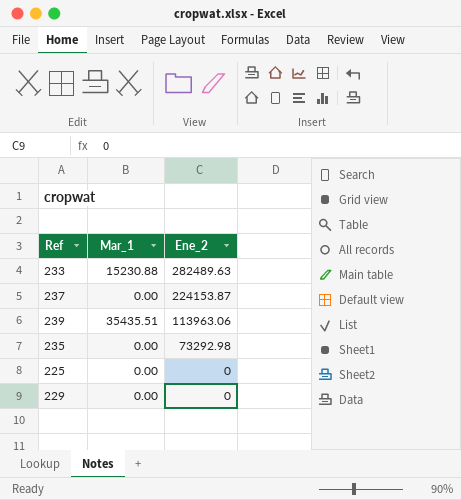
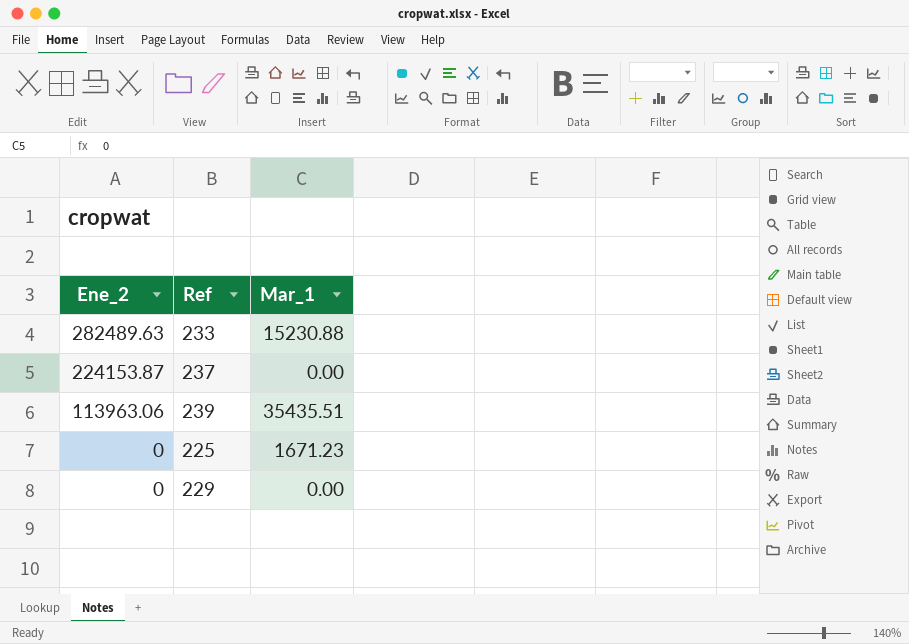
column Ene_2 | position: 3 -> 1
row 235: 0.00 | 73292.98 -> none
225 | Mar_1: 0.00 -> 1671.23

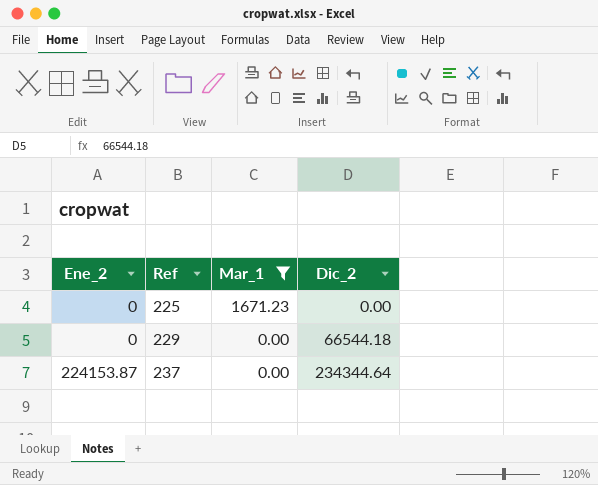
filter: none -> Mar_1 <= 1671.23
row order: Ene_2 descending -> Ene_2 ascending
column Dic_2 | position: none -> 4

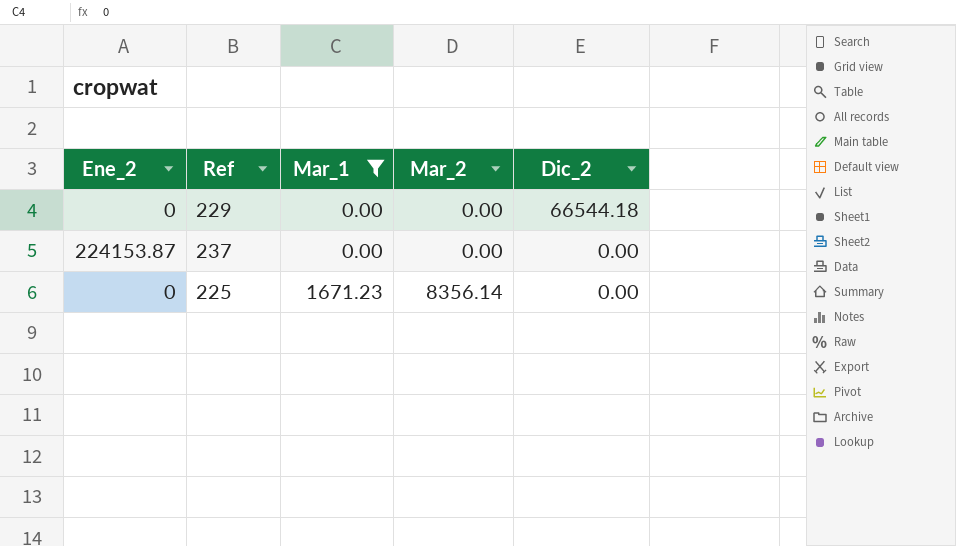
row order: Ene_2 ascending -> Mar_1 ascending
column Mar_2 | position: none -> 4
237 | Dic_2: 234344.64 -> 0.00

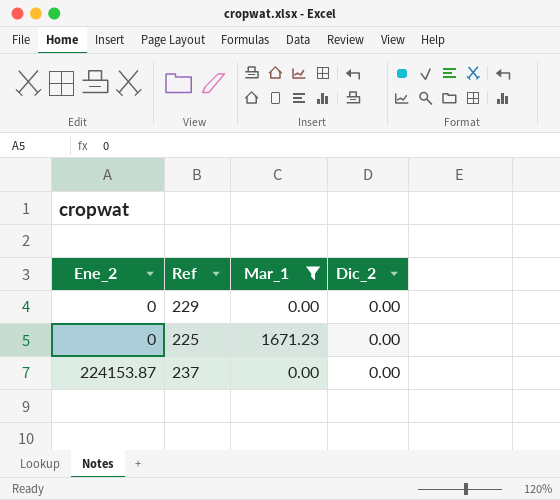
row order: Mar_1 ascending -> Ene_2 ascending
column Mar_2 | position: 4 -> none
229 | Dic_2: 66544.18 -> 0.00

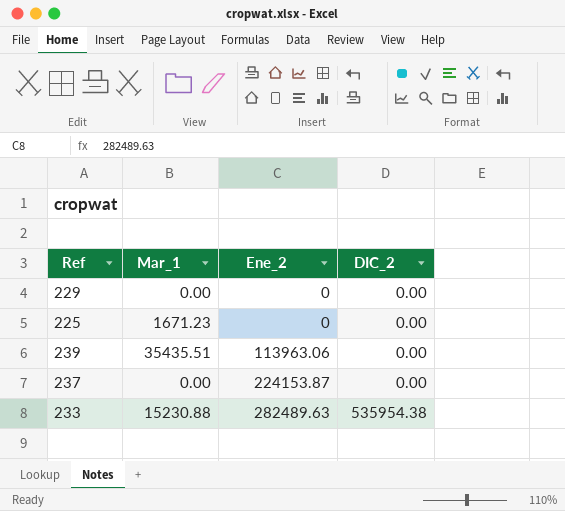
filter: Mar_1 <= 1671.23 -> none
column Ene_2 | position: 1 -> 3
column name: Dic_2 -> DIC_2

